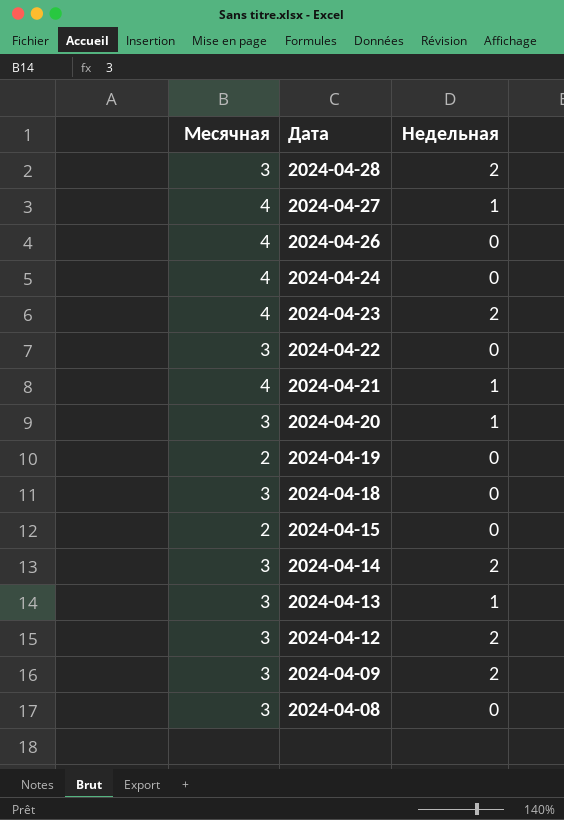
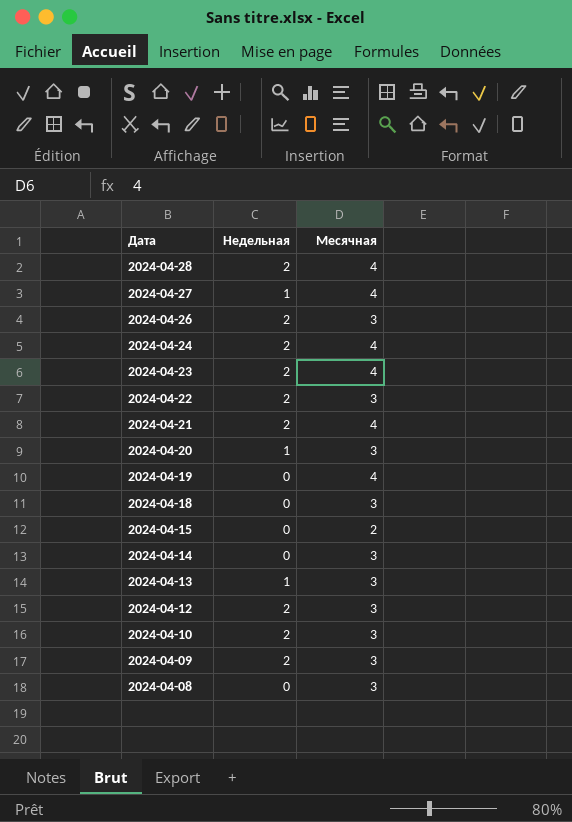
column Месячная | position: 1 -> 3
2024-04-28 | Месячная: 3 -> 4
2024-04-26 | Недельная: 0 -> 2
2024-04-26 | Месячная: 4 -> 3
2024-04-24 | Недельная: 0 -> 2
2024-04-22 | Недельная: 0 -> 2
2024-04-21 | Недельная: 1 -> 2
2024-04-19 | Месячная: 2 -> 4
2024-04-14 | Недельная: 2 -> 0
row 2024-04-10: none -> 2 | 3

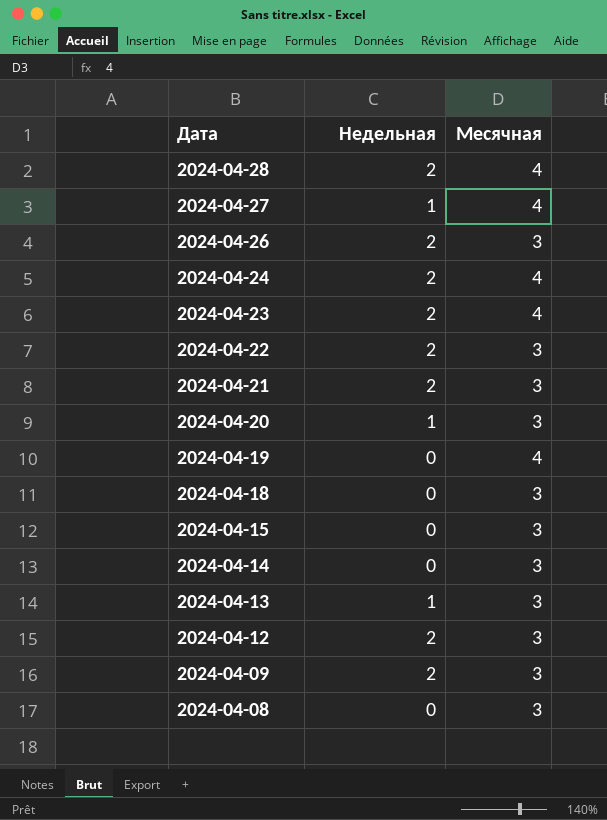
row 2024-04-10: 2 | 3 -> none
2024-04-21 | Месячная: 4 -> 3
2024-04-15 | Месячная: 2 -> 3

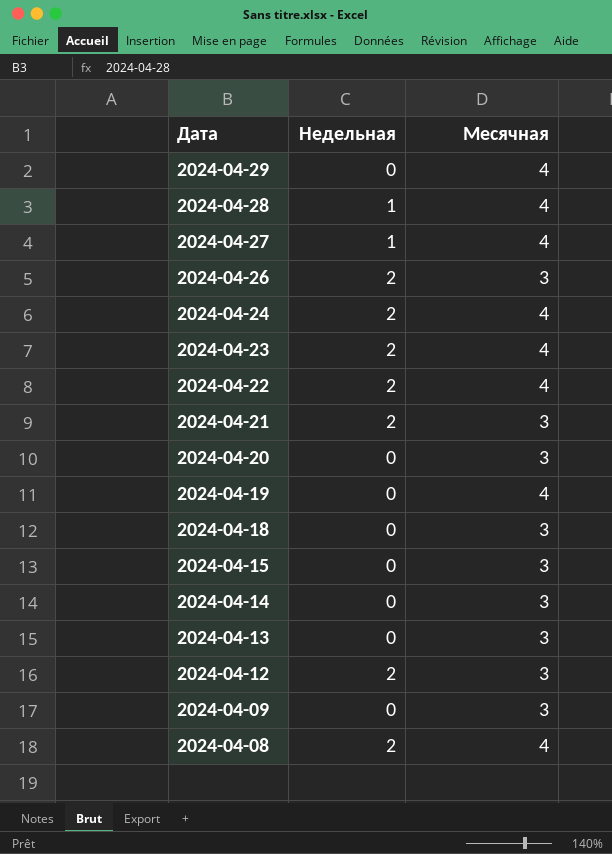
row 2024-04-29: none -> 0 | 4
2024-04-28 | Недельная: 2 -> 1
2024-04-22 | Месячная: 3 -> 4
2024-04-20 | Недельная: 1 -> 0
2024-04-13 | Недельная: 1 -> 0
2024-04-09 | Недельная: 2 -> 0
2024-04-08 | Недельная: 0 -> 2
2024-04-08 | Месячная: 3 -> 4

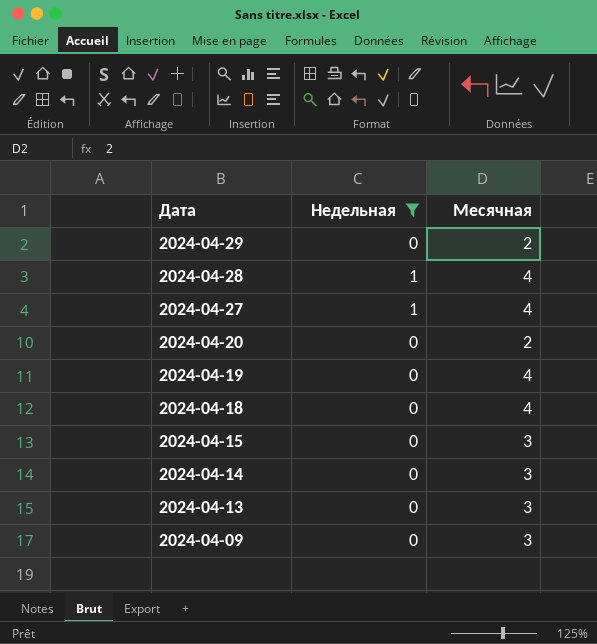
filter: none -> Недельная != 2
2024-04-29 | Месячная: 4 -> 2
2024-04-20 | Месячная: 3 -> 2
2024-04-18 | Месячная: 3 -> 4

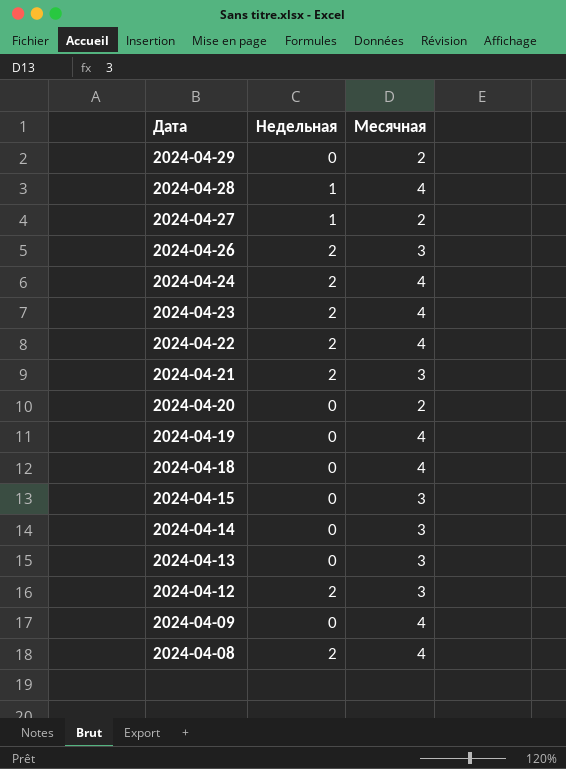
filter: Недельная != 2 -> none
2024-04-27 | Месячная: 4 -> 2
2024-04-09 | Месячная: 3 -> 4

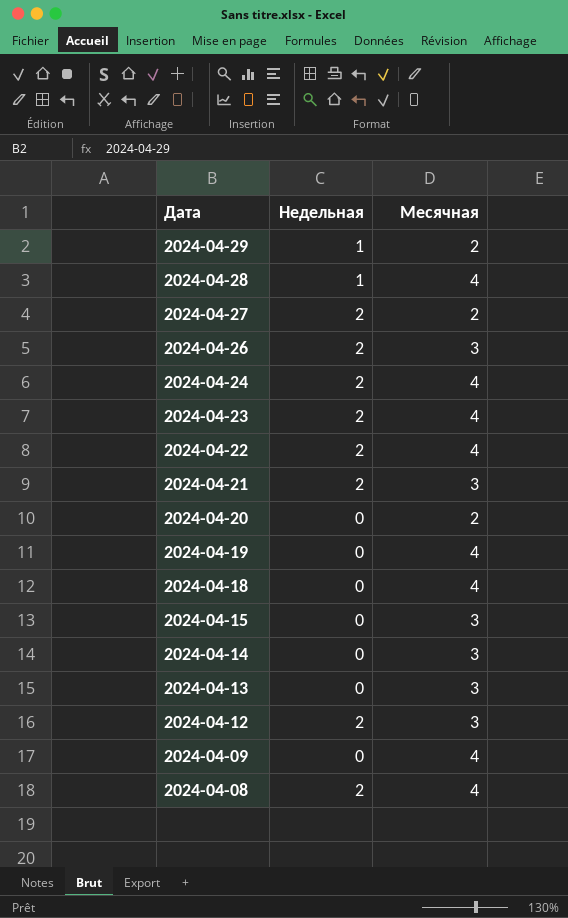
2024-04-29 | Недельная: 0 -> 1
2024-04-27 | Недельная: 1 -> 2

